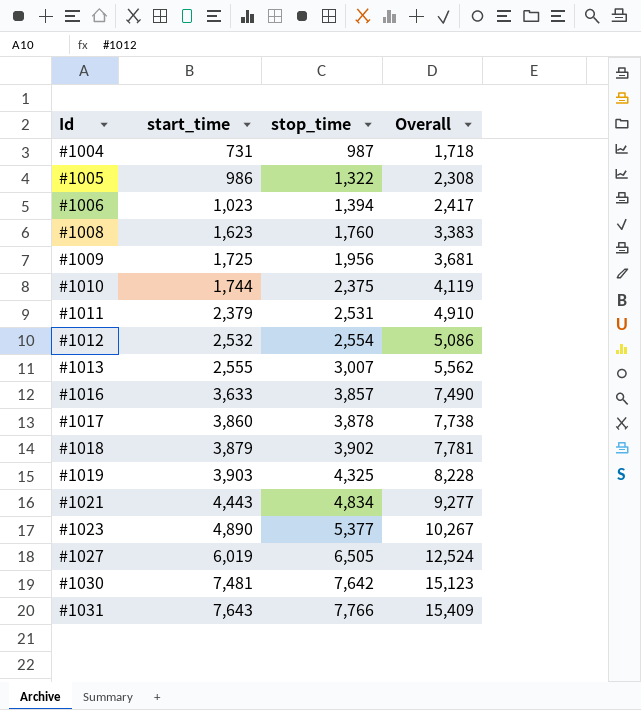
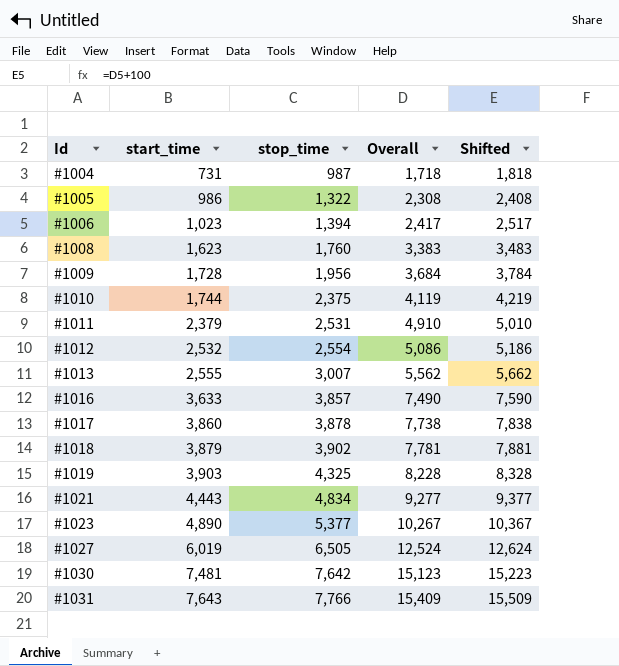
column Shifted | formula: none -> [Overall] + 100
#1009 | start_time: 1,725 -> 1,728
#1009 | Overall: 3,681 -> 3,684

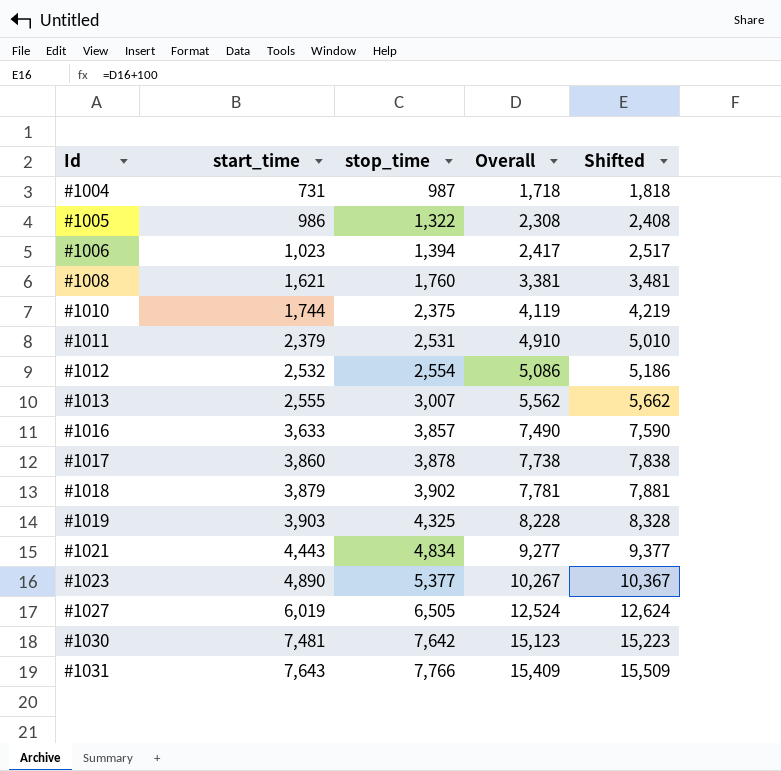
row #1009: 1,728 | 1,956 | 3,684 | 3,784 -> none
#1008 | start_time: 1,623 -> 1,621
#1008 | Overall: 3,383 -> 3,381
#1008 | Shifted: 3,483 -> 3,481

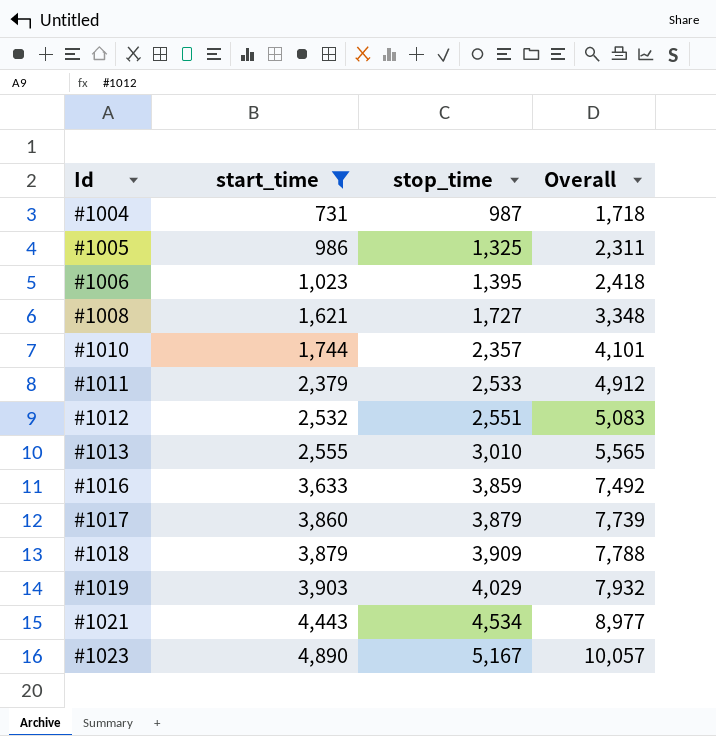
filter: none -> start_time <= 4,890
column Shifted | formula: [Overall] + 100 -> none
#1005 | stop_time: 1,322 -> 1,325
#1005 | Overall: 2,308 -> 2,311
#1006 | stop_time: 1,394 -> 1,395
#1006 | Overall: 2,417 -> 2,418
#1008 | stop_time: 1,760 -> 1,727
#1008 | Overall: 3,381 -> 3,348
#1010 | stop_time: 2,375 -> 2,357
#1010 | Overall: 4,119 -> 4,101
#1011 | stop_time: 2,531 -> 2,533
#1011 | Overall: 4,910 -> 4,912
#1012 | stop_time: 2,554 -> 2,551
#1012 | Overall: 5,086 -> 5,083
#1013 | stop_time: 3,007 -> 3,010
#1013 | Overall: 5,562 -> 5,565
#1016 | stop_time: 3,857 -> 3,859
#1016 | Overall: 7,490 -> 7,492
#1017 | stop_time: 3,878 -> 3,879
#1017 | Overall: 7,738 -> 7,739
#1018 | stop_time: 3,902 -> 3,909
#1018 | Overall: 7,781 -> 7,788
#1019 | stop_time: 4,325 -> 4,029
#1019 | Overall: 8,228 -> 7,932
#1021 | stop_time: 4,834 -> 4,534
#1021 | Overall: 9,277 -> 8,977
#1023 | stop_time: 5,377 -> 5,167
#1023 | Overall: 10,267 -> 10,057

